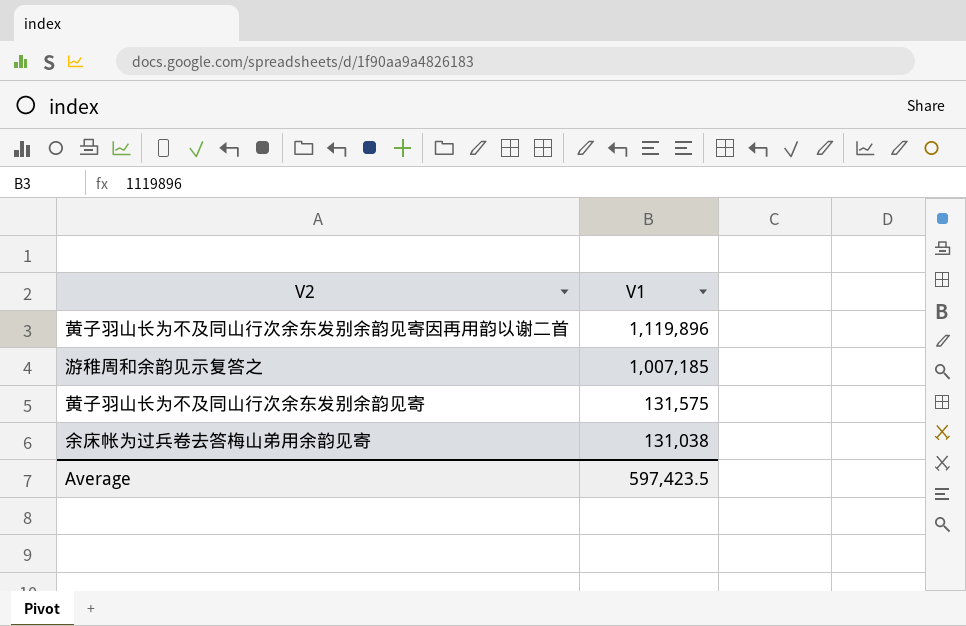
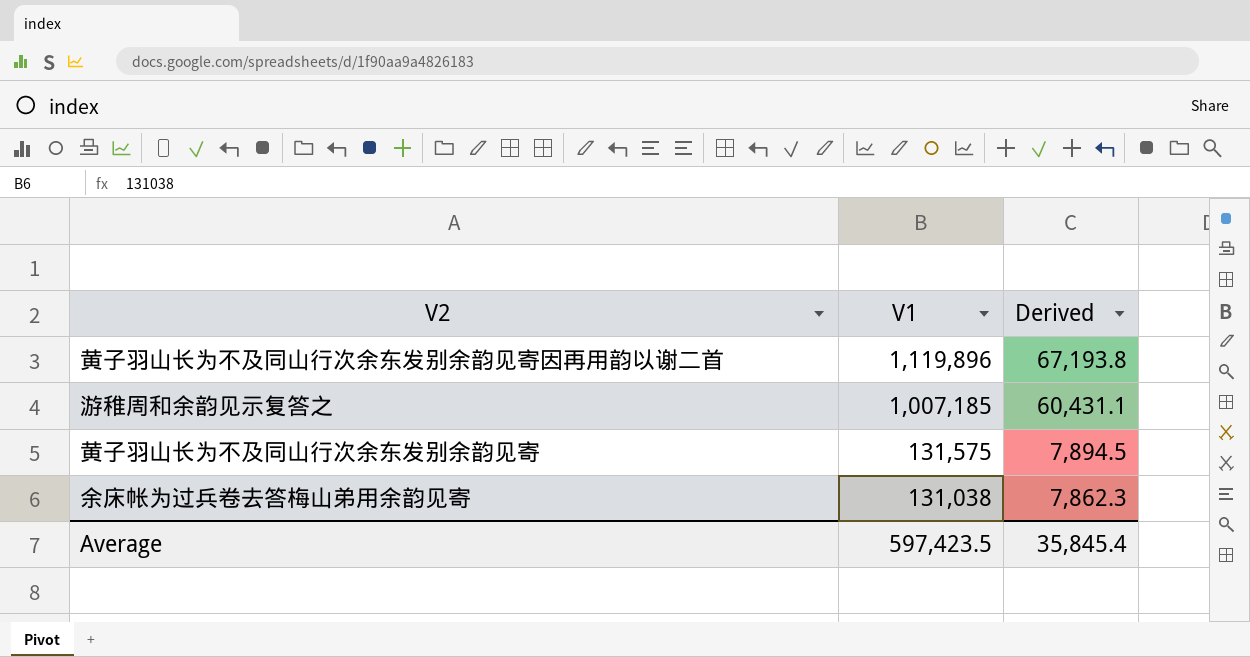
column Derived | formula: none -> [V1] * 0.06

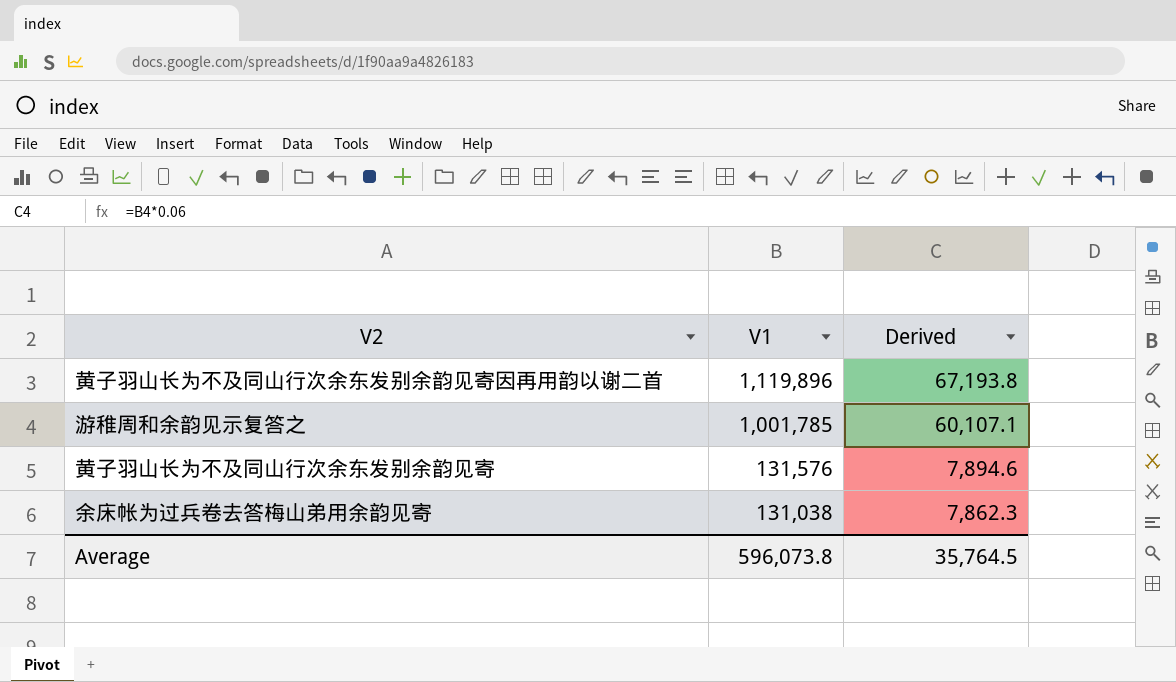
游稚周和余韵见示复答之 | V1: 1,007,185 -> 1,001,785
游稚周和余韵见示复答之 | Derived: 60,431.1 -> 60,107.1
黄子羽山长为不及同山行次余东发别余韵见寄 | V1: 131,575 -> 131,576
黄子羽山长为不及同山行次余东发别余韵见寄 | Derived: 7,894.5 -> 7,894.6
Average | V1: 597,423.5 -> 596,073.8
Average | Derived: 35,845.4 -> 35,764.5

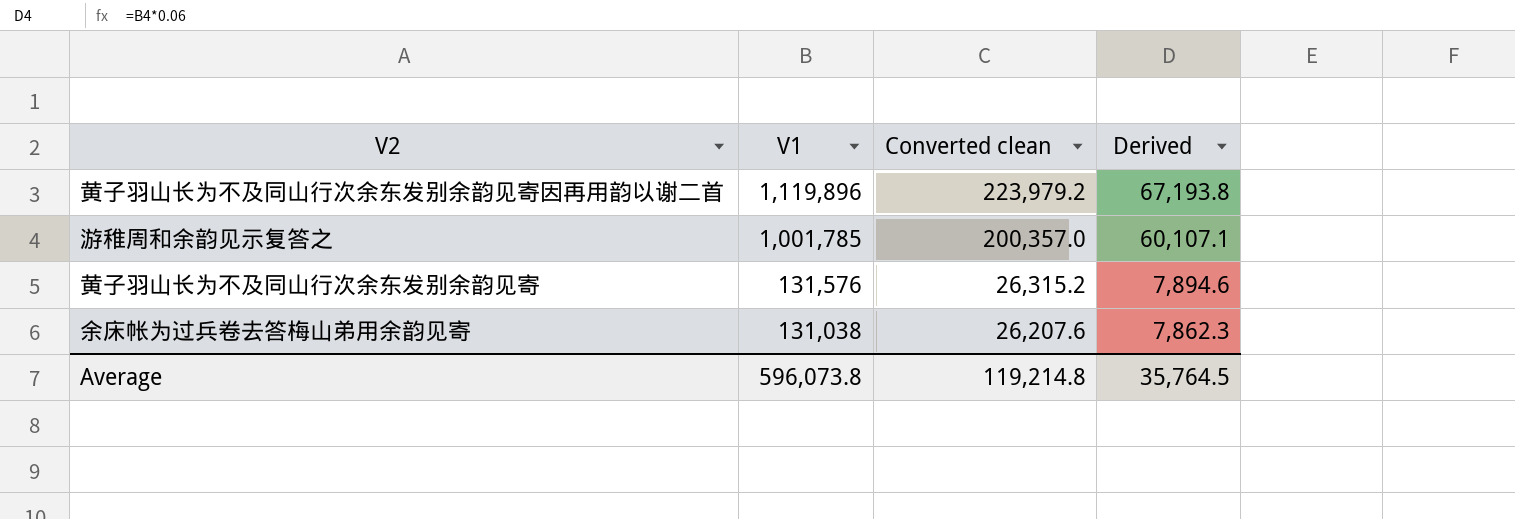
column Converted clean | formula: none -> [V1] * 0.2

